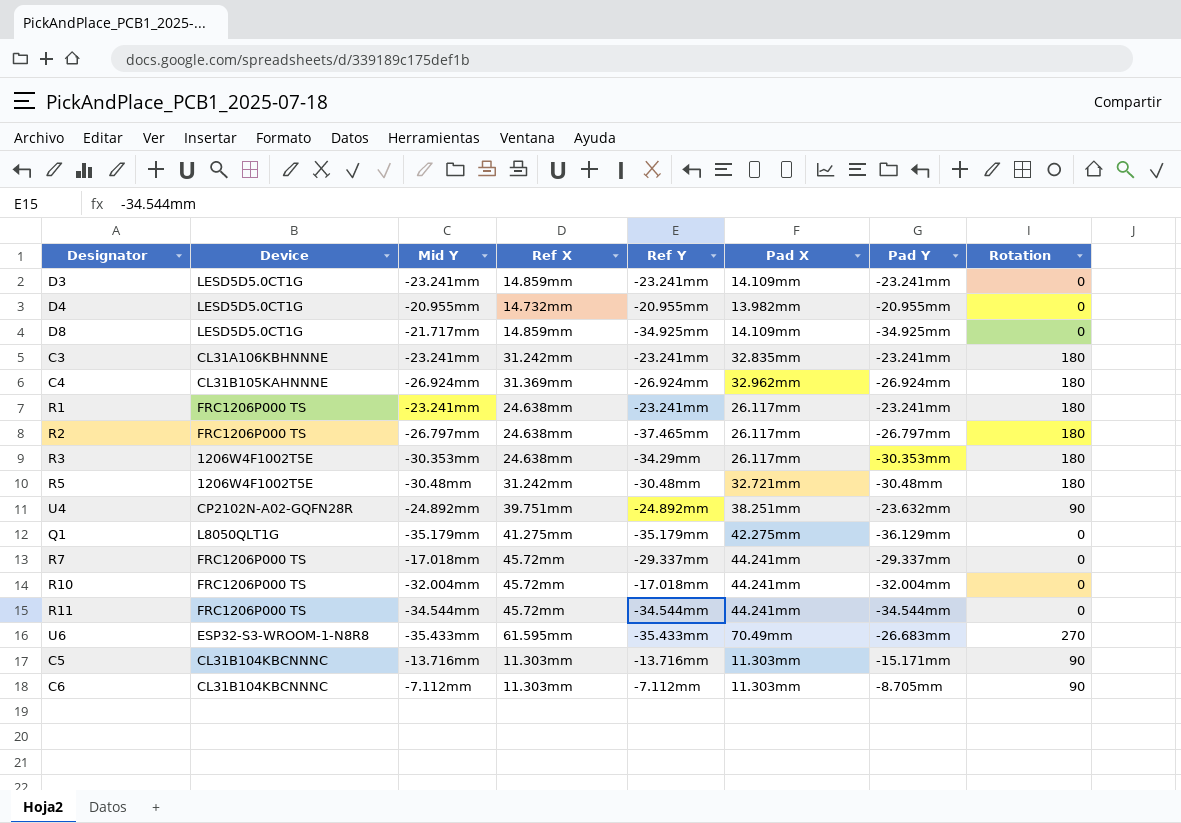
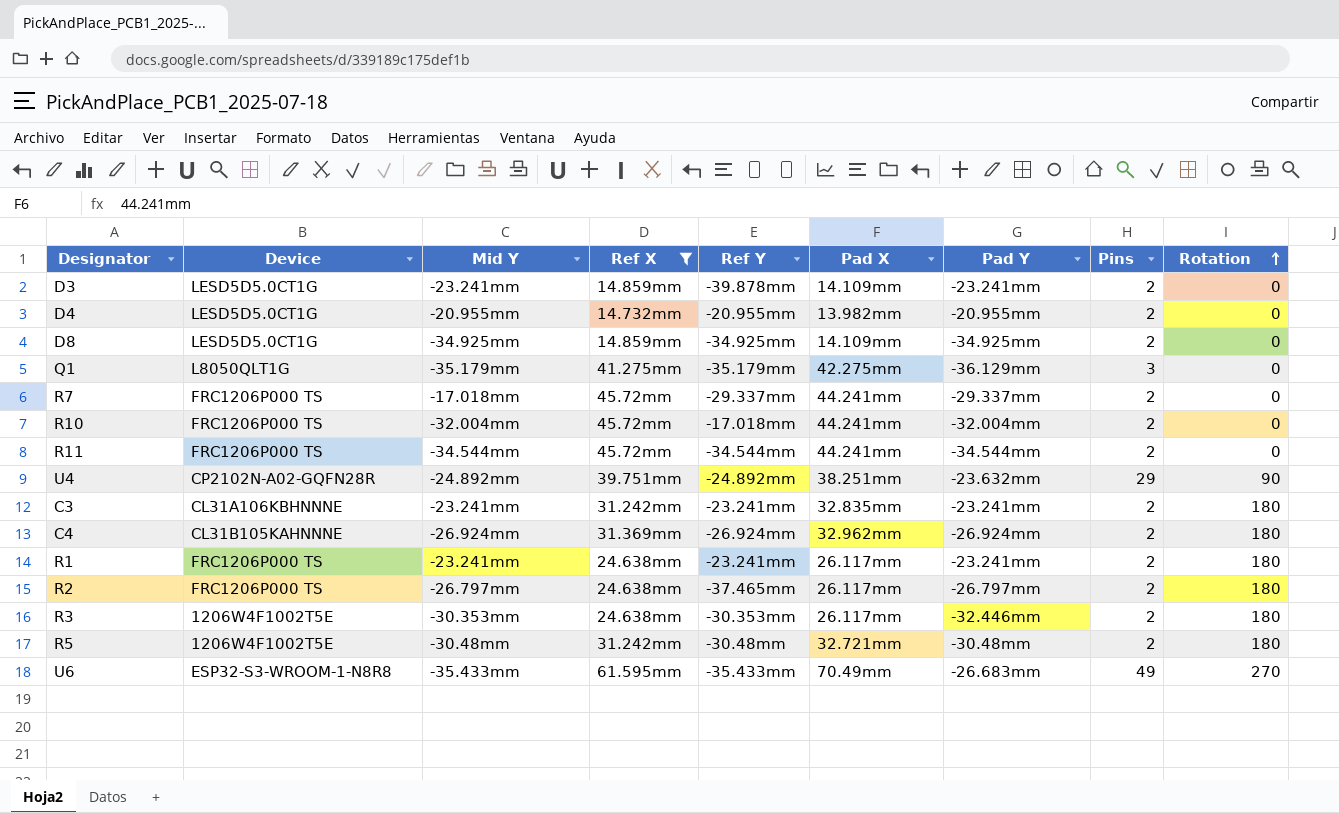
filter: none -> Ref X != 11.303mm
row order: none -> Rotation ascending
column Pins | position: none -> 8
D3 | Ref Y: -23.241mm -> -39.878mm
D8 | Mid Y: -21.717mm -> -34.925mm
R3 | Ref Y: -34.29mm -> -30.353mm
R3 | Pad Y: -30.353mm -> -32.446mm

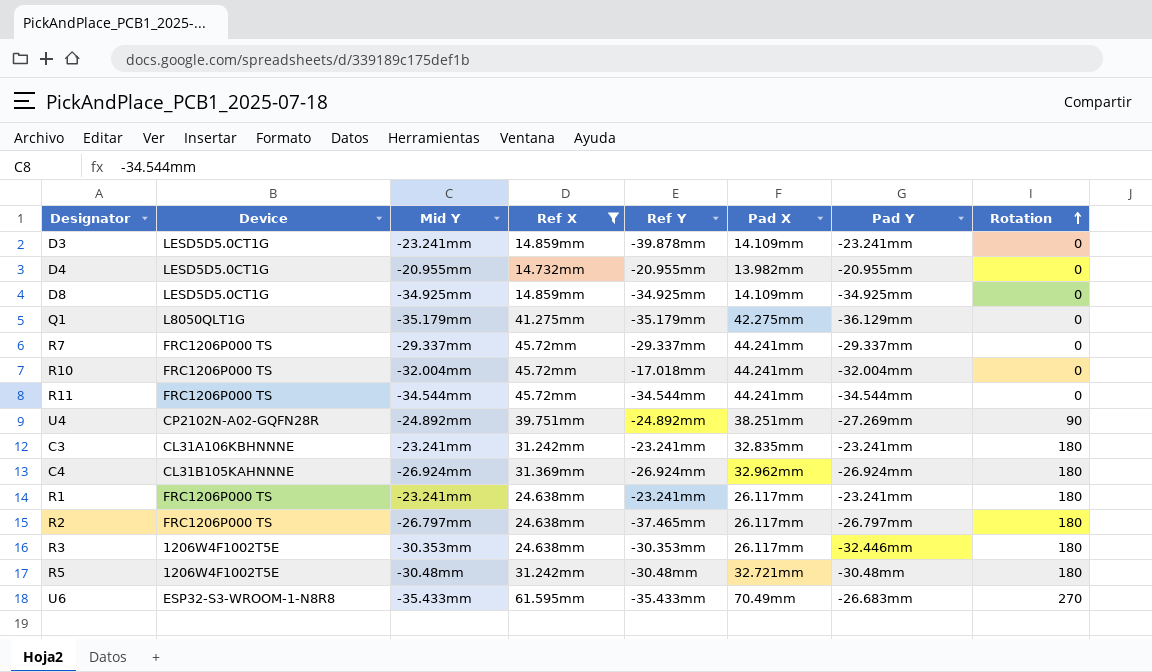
column Pins | position: 8 -> none
R7 | Mid Y: -17.018mm -> -29.337mm
U4 | Pad Y: -23.632mm -> -27.269mm

